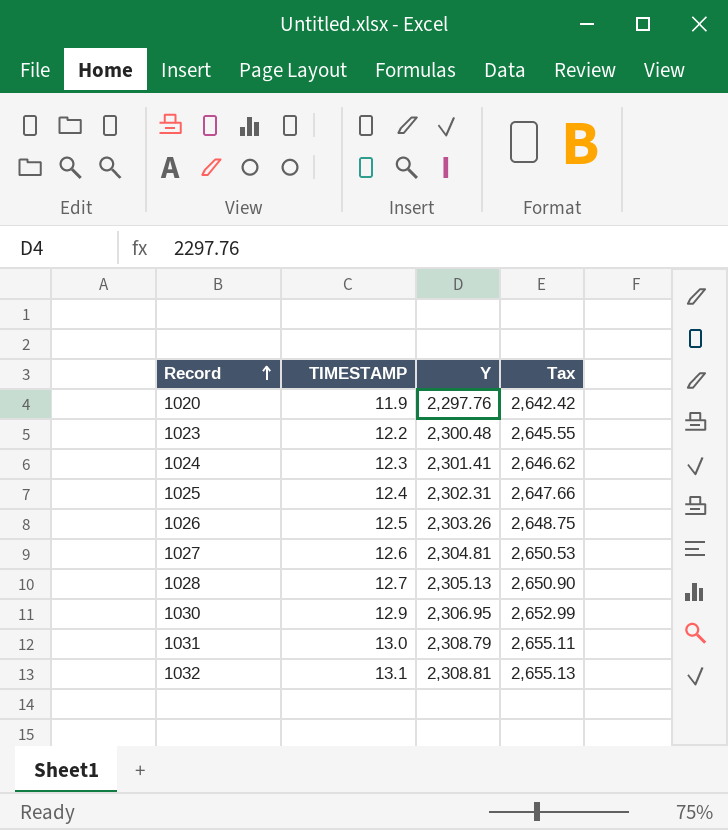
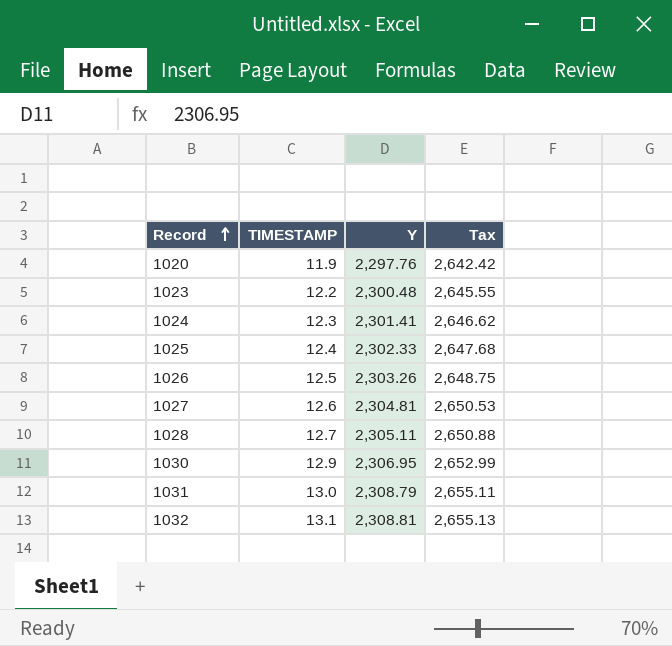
1025 | Y: 2,302.31 -> 2,302.33
1025 | Tax: 2,647.66 -> 2,647.68
1028 | Y: 2,305.13 -> 2,305.11
1028 | Tax: 2,650.90 -> 2,650.88

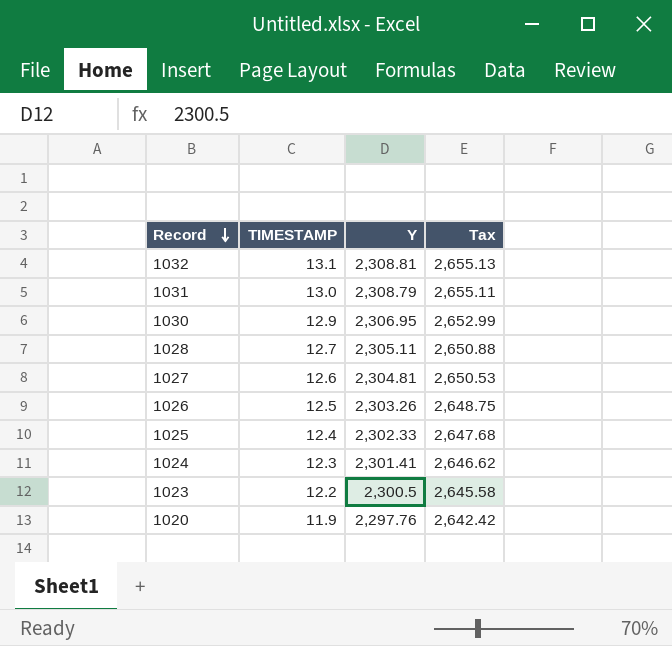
row order: Record ascending -> Record descending
1023 | Y: 2,300.48 -> 2,300.5
1023 | Tax: 2,645.55 -> 2,645.58

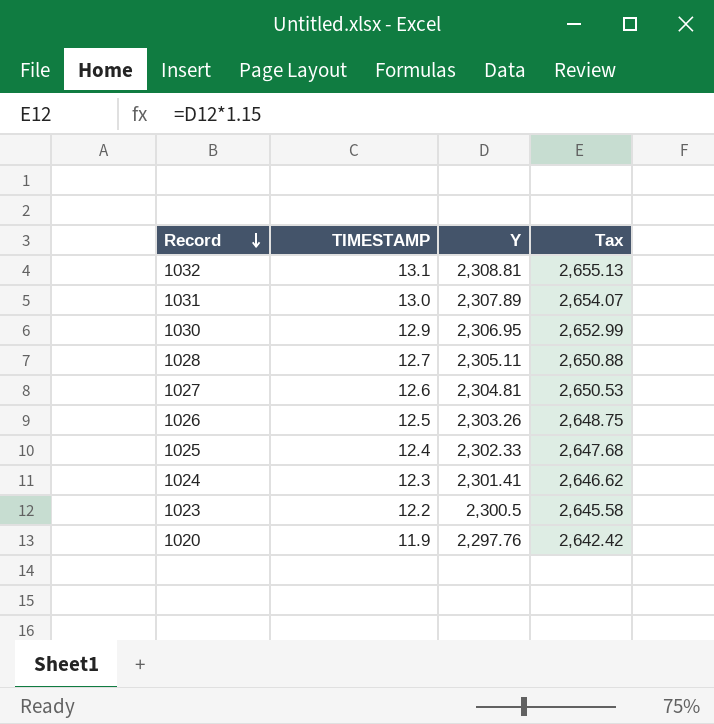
1031 | Y: 2,308.79 -> 2,307.89
1031 | Tax: 2,655.11 -> 2,654.07

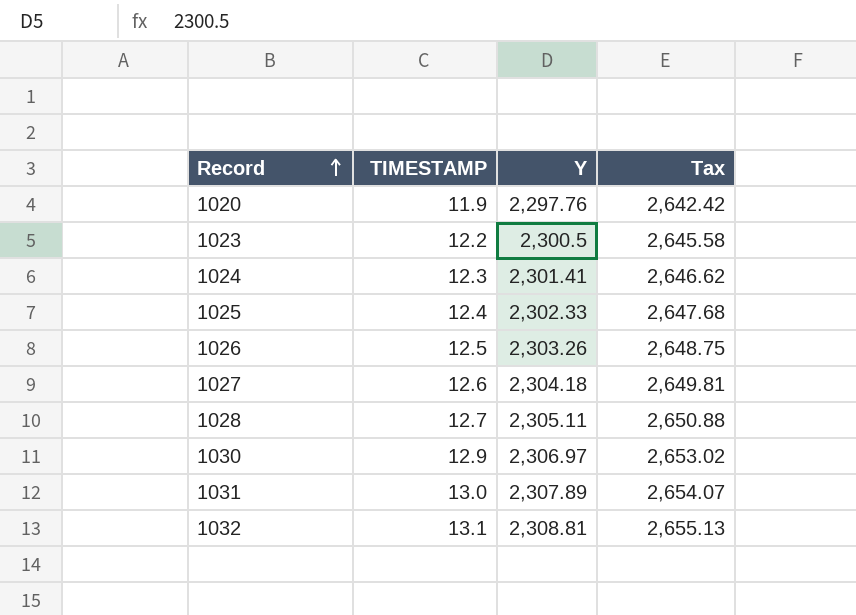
row order: Record descending -> Record ascending
1027 | Y: 2,304.81 -> 2,304.18
1027 | Tax: 2,650.53 -> 2,649.81
1030 | Y: 2,306.95 -> 2,306.97
1030 | Tax: 2,652.99 -> 2,653.02

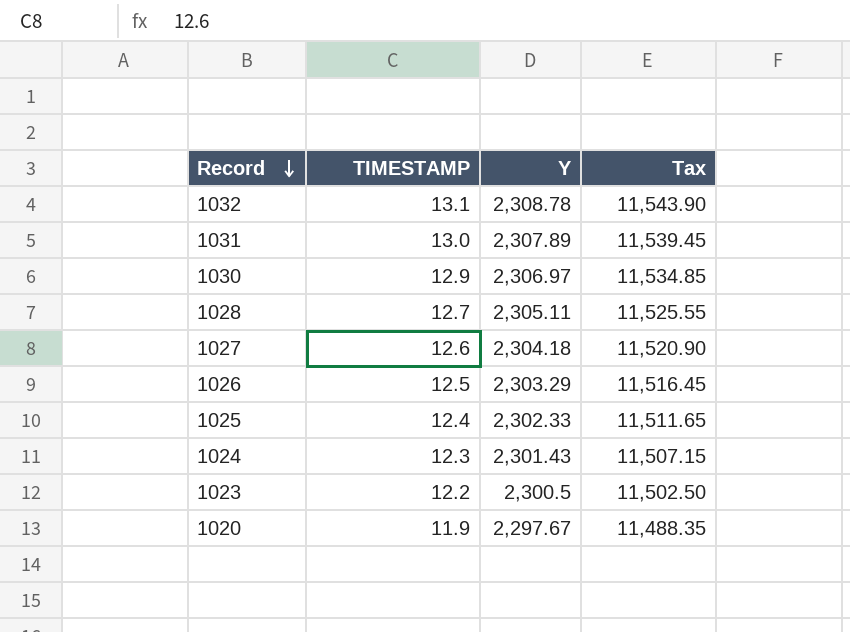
row order: Record ascending -> Record descending
column Tax | formula: [Y] * 1.15 -> [Y] * 5
1032 | Y: 2,308.81 -> 2,308.78
1026 | Y: 2,303.26 -> 2,303.29
1024 | Y: 2,301.41 -> 2,301.43
1020 | Y: 2,297.76 -> 2,297.67

